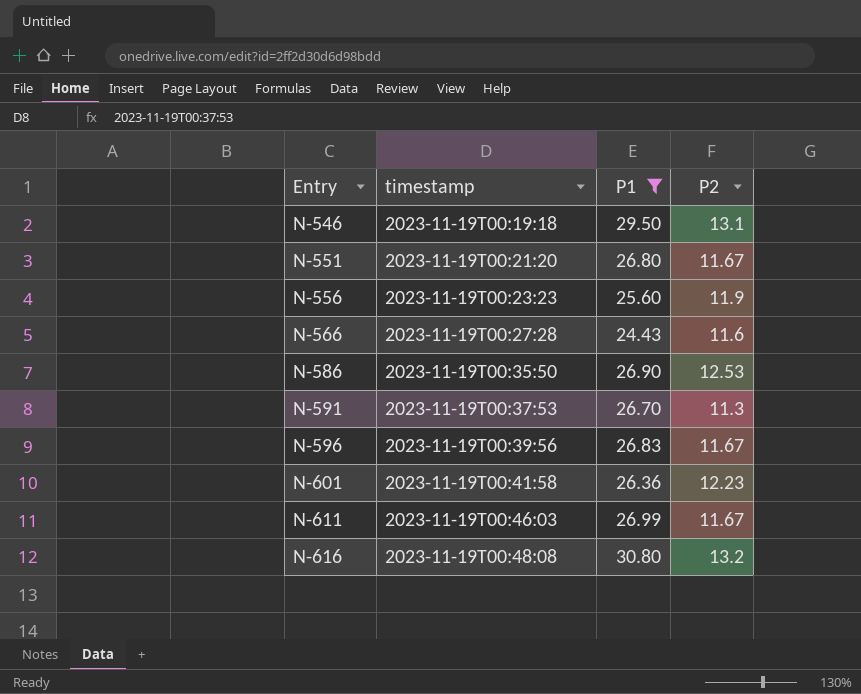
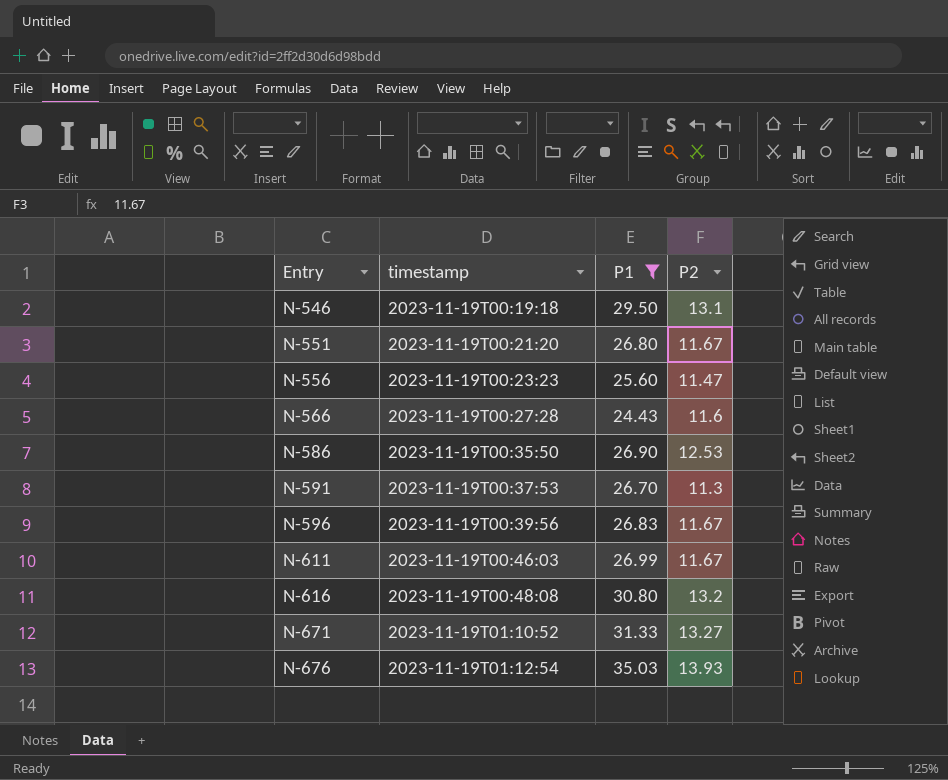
row N-601: 2023-11-19T00:41:58 | 26.36 | 12.23 -> none
N-556 | P2: 11.9 -> 11.47
row N-671: none -> 2023-11-19T01:10:52 | 31.33 | 13.27
row N-676: none -> 2023-11-19T01:12:54 | 35.03 | 13.93

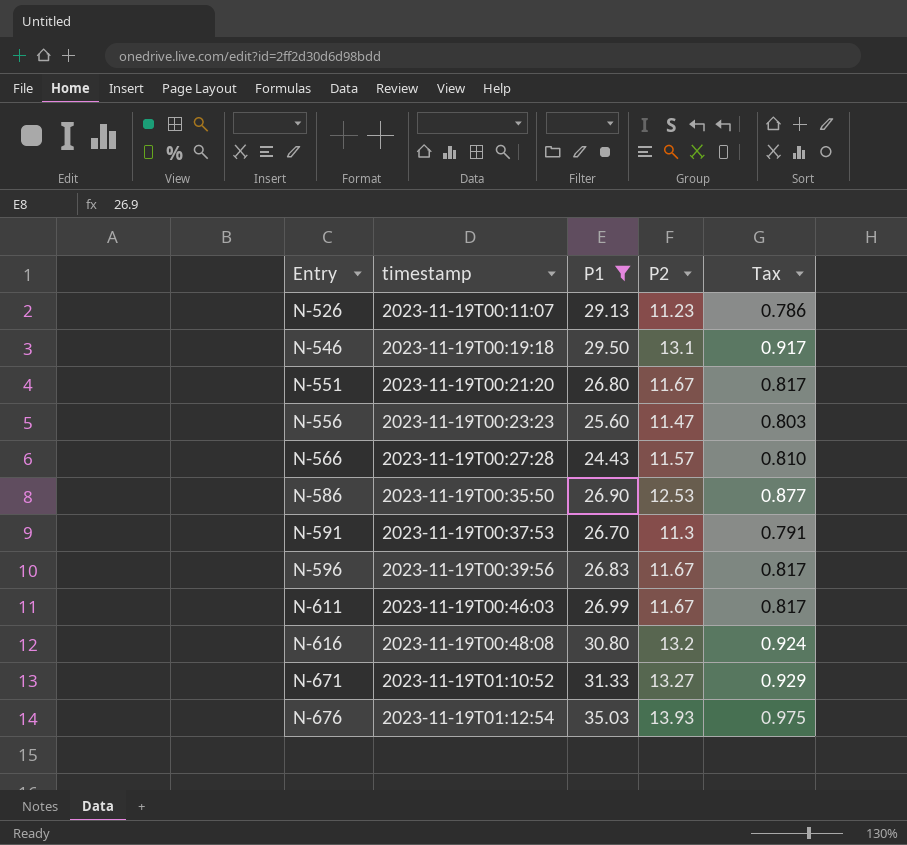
column Tax | formula: none -> [P2] * 0.07
row N-526: none -> 2023-11-19T00:11:07 | 29.13 | 11.23 | 0.786
N-566 | P2: 11.6 -> 11.57

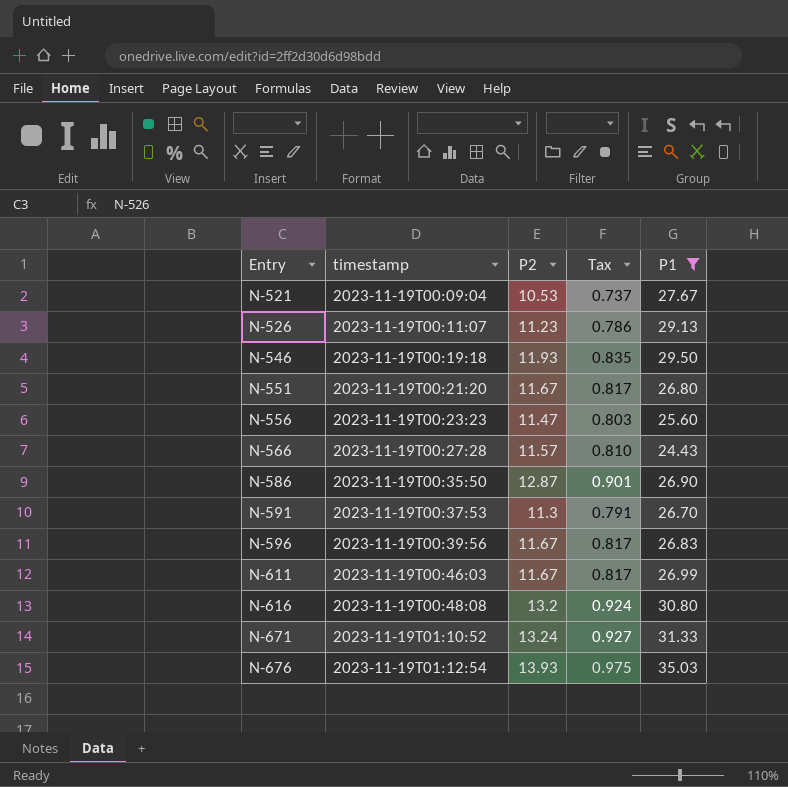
column P1 | position: 3 -> 5
row N-521: none -> 2023-11-19T00:09:04 | 10.53 | 0.737 | 27.67
N-546 | P2: 13.1 -> 11.93
N-546 | Tax: 0.917 -> 0.835
N-586 | P2: 12.53 -> 12.87
N-586 | Tax: 0.877 -> 0.901
N-671 | P2: 13.27 -> 13.24
N-671 | Tax: 0.929 -> 0.927

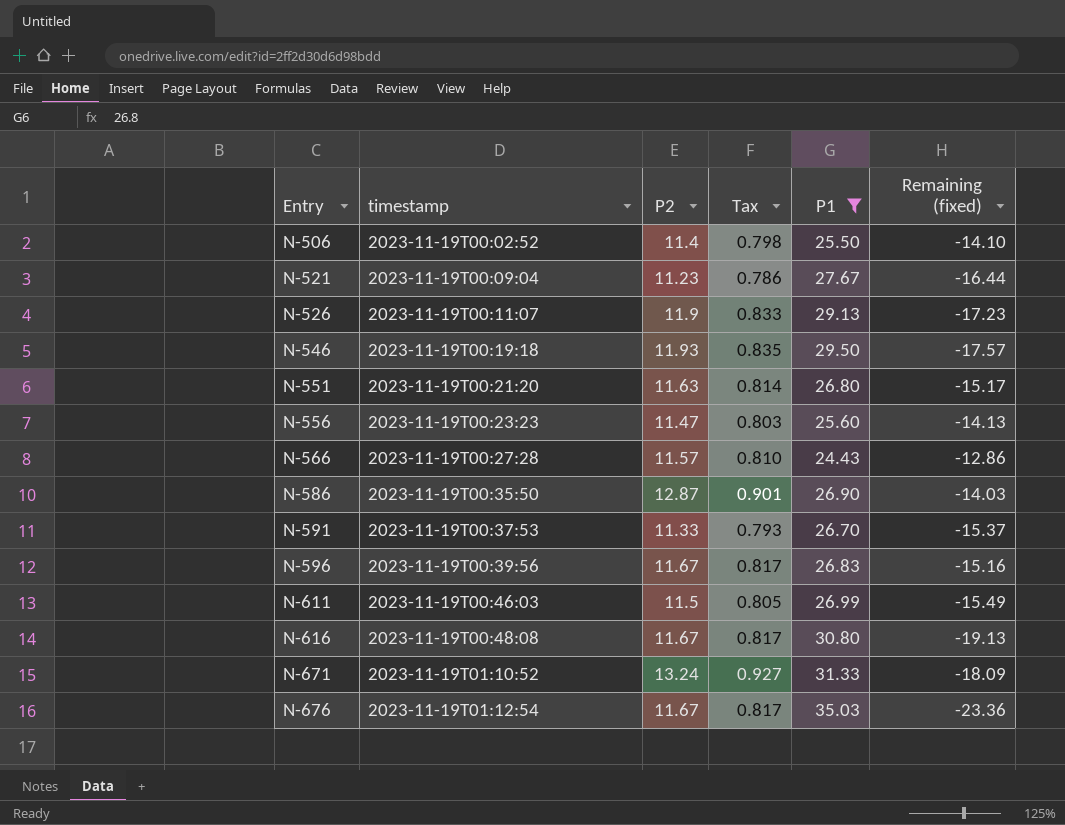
column Remaining (fixed) | formula: none -> [P2] - [P1]
row N-506: none -> 2023-11-19T00:02:52 | 11.4 | 0.798 | 25.50 | -14.10
N-521 | P2: 10.53 -> 11.23
N-521 | Tax: 0.737 -> 0.786
N-526 | P2: 11.23 -> 11.9
N-526 | Tax: 0.786 -> 0.833
N-551 | P2: 11.67 -> 11.63
N-551 | Tax: 0.817 -> 0.814
N-591 | P2: 11.3 -> 11.33
N-591 | Tax: 0.791 -> 0.793
N-611 | P2: 11.67 -> 11.5
N-611 | Tax: 0.817 -> 0.805
N-616 | P2: 13.2 -> 11.67
N-616 | Tax: 0.924 -> 0.817
N-676 | P2: 13.93 -> 11.67
N-676 | Tax: 0.975 -> 0.817

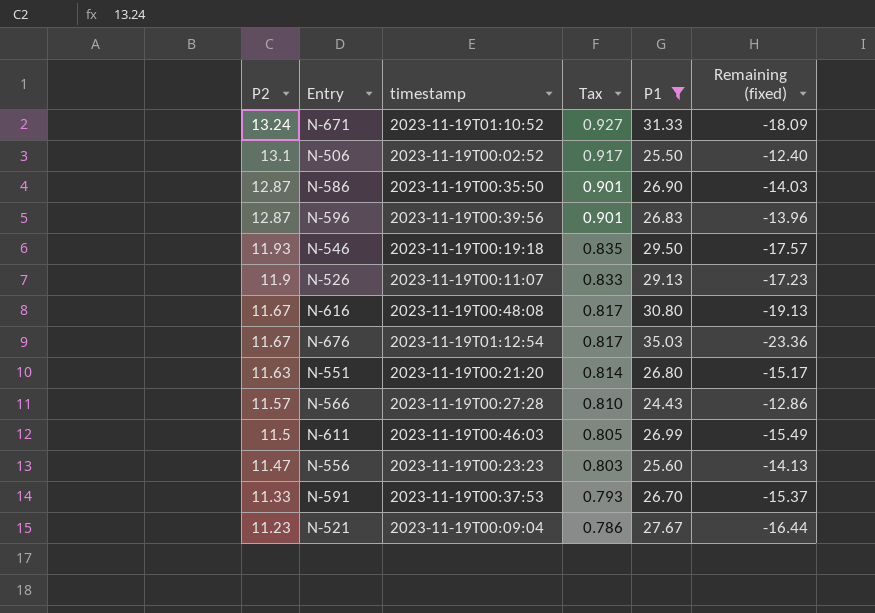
row order: Entry ascending -> P2 descending
column P2 | position: 3 -> 1
N-506 | P2: 11.4 -> 13.1
N-506 | Tax: 0.798 -> 0.917
N-506 | Remaining (fixed): -14.10 -> -12.40
N-596 | P2: 11.67 -> 12.87
N-596 | Tax: 0.817 -> 0.901
N-596 | Remaining (fixed): -15.16 -> -13.96

